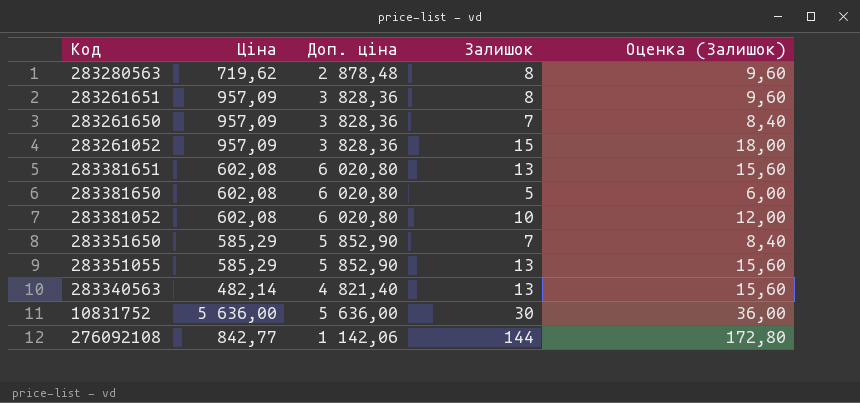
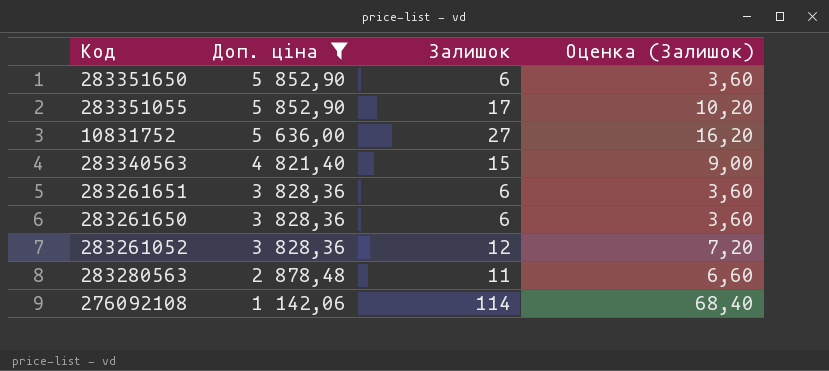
filter: none -> Доп. ціна != 6 020,80
row order: none -> Доп. ціна descending
column Ціна | position: 2 -> none
column Оценка (Залишок) | formula: [Залишок] * 1,2 -> [Залишок] * 0,6
283351650 | Залишок: 7 -> 6
283351055 | Залишок: 13 -> 17
10831752 | Залишок: 30 -> 27
283340563 | Залишок: 13 -> 15
283261651 | Залишок: 8 -> 6
283261650 | Залишок: 7 -> 6
283261052 | Залишок: 15 -> 12
283280563 | Залишок: 8 -> 11
276092108 | Залишок: 144 -> 114

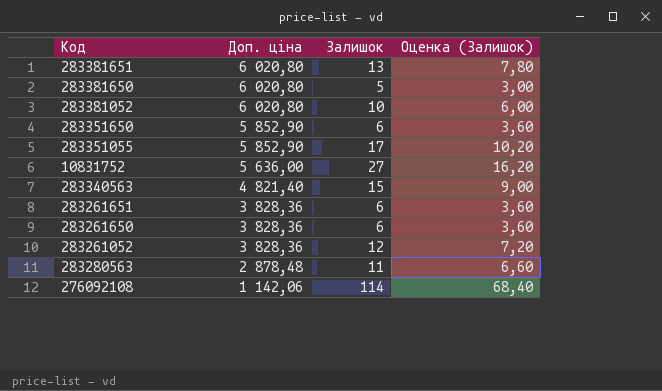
filter: Доп. ціна != 6 020,80 -> none

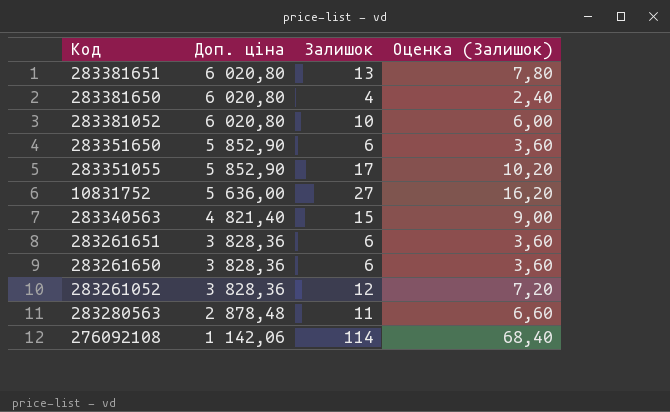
283381650 | Залишок: 5 -> 4
283381650 | Оценка (Залишок): 3,00 -> 2,40

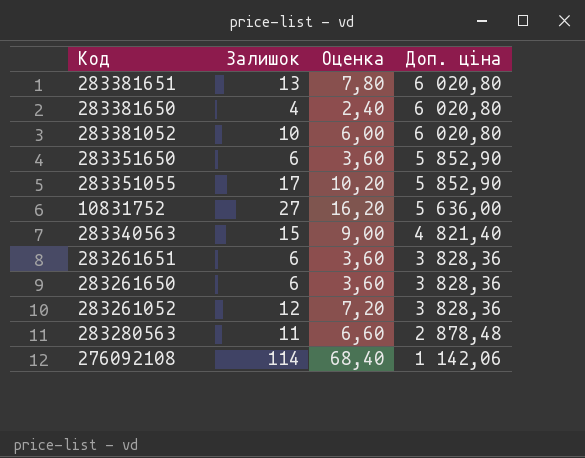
column name: Оценка (Залишок) -> Оценка
column Доп. ціна | position: 2 -> 4

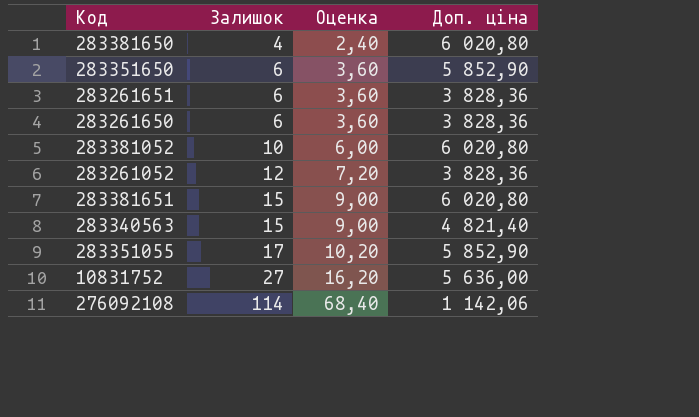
row order: Доп. ціна descending -> Залишок ascending
row 283280563: 11 | 6,60 | 2 878,48 -> none
283381651 | Залишок: 13 -> 15
283381651 | Оценка: 7,80 -> 9,00

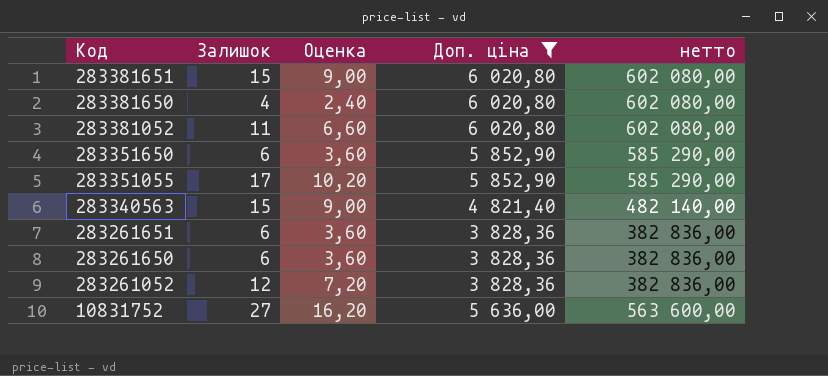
filter: none -> Доп. ціна != 1 142,06
row order: Залишок ascending -> Код descending
column нетто | formula: none -> [Доп. ціна] * 100
283381052 | Залишок: 10 -> 11
283381052 | Оценка: 6,00 -> 6,60

